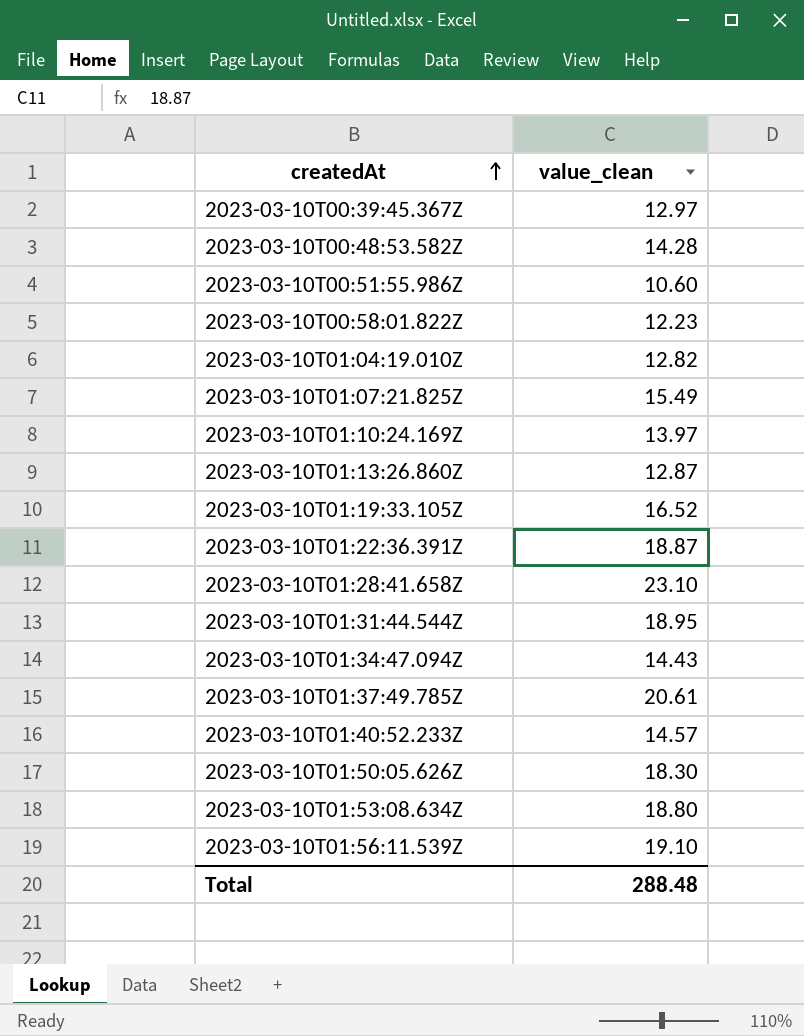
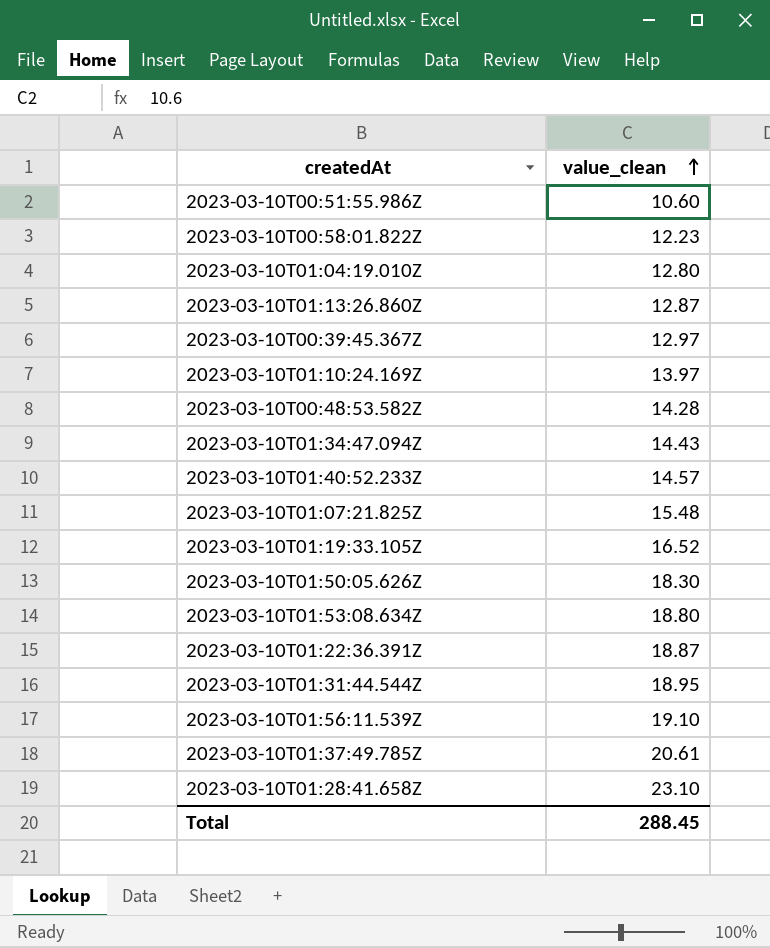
row order: createdAt ascending -> value_clean ascending
2023-03-10T01:04:19.010Z | value_clean: 12.82 -> 12.80
2023-03-10T01:07:21.825Z | value_clean: 15.49 -> 15.48
Total | value_clean: 288.48 -> 288.45

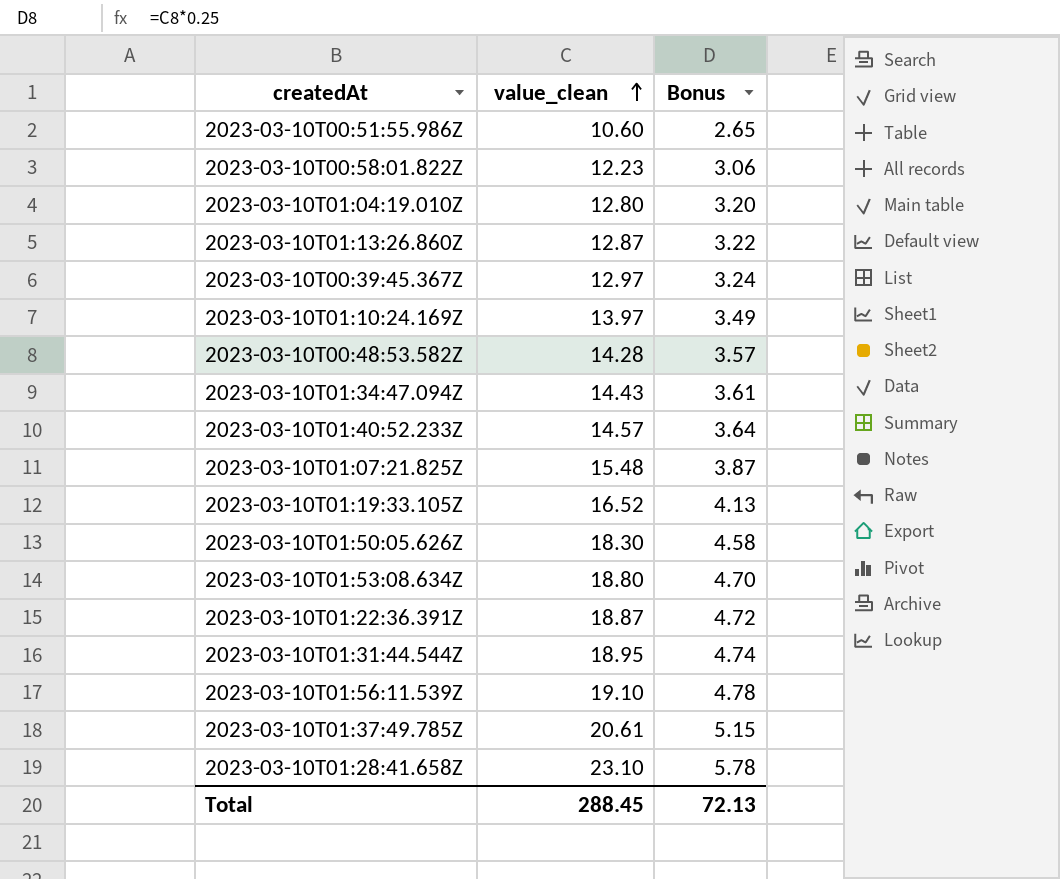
column Bonus | formula: none -> [value_clean] * 0.25

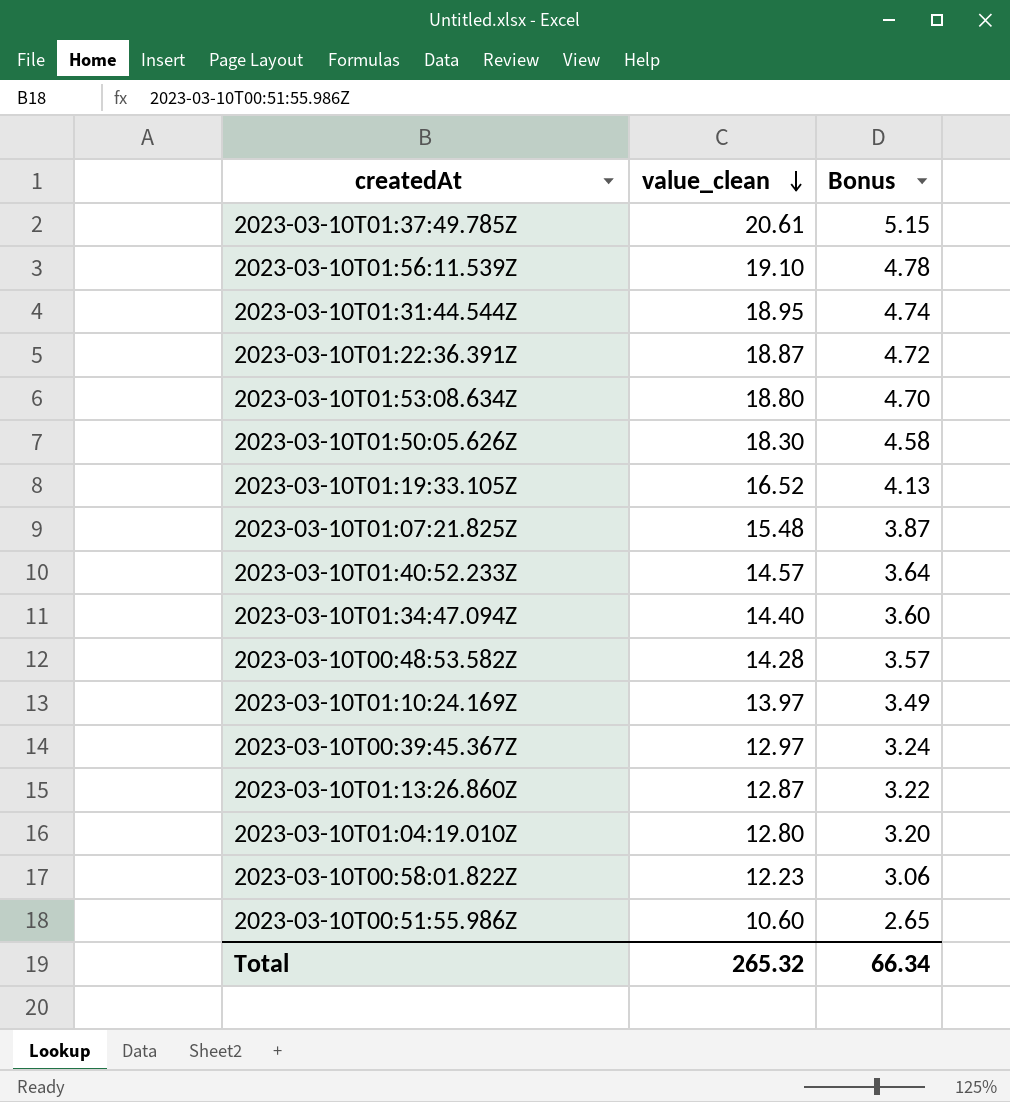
row order: value_clean ascending -> value_clean descending
row 2023-03-10T01:28:41.658Z: 23.10 | 5.78 -> none
2023-03-10T01:34:47.094Z | value_clean: 14.43 -> 14.40
2023-03-10T01:34:47.094Z | Bonus: 3.61 -> 3.60
Total | value_clean: 288.45 -> 265.32
Total | Bonus: 72.13 -> 66.34

